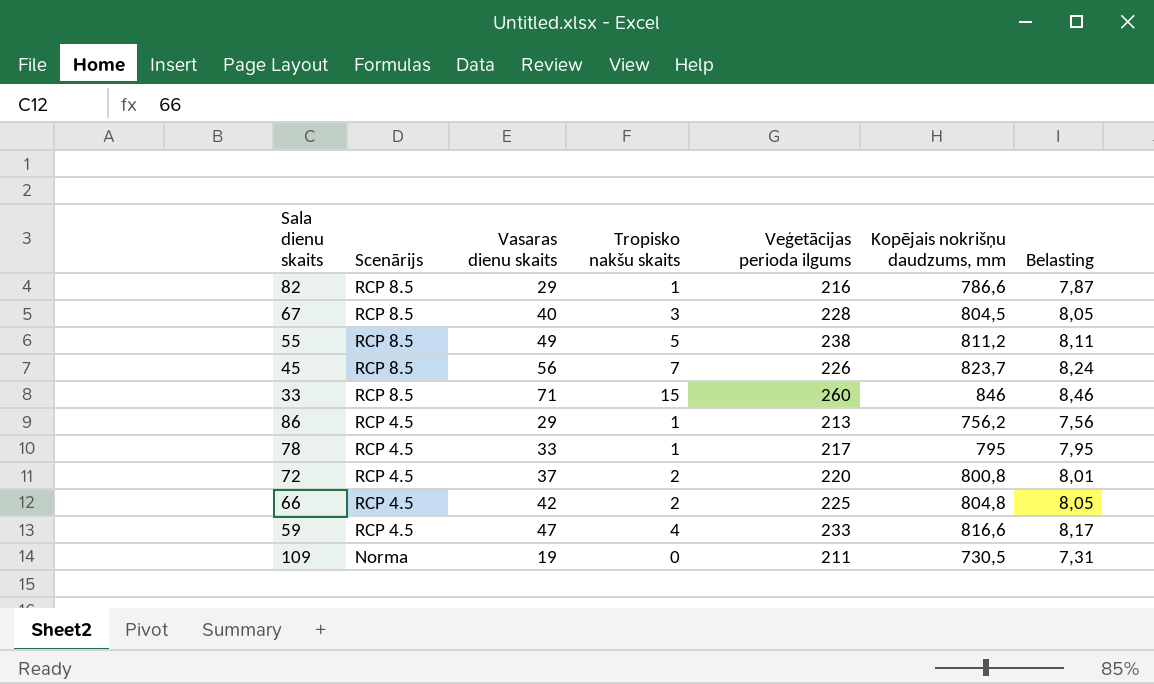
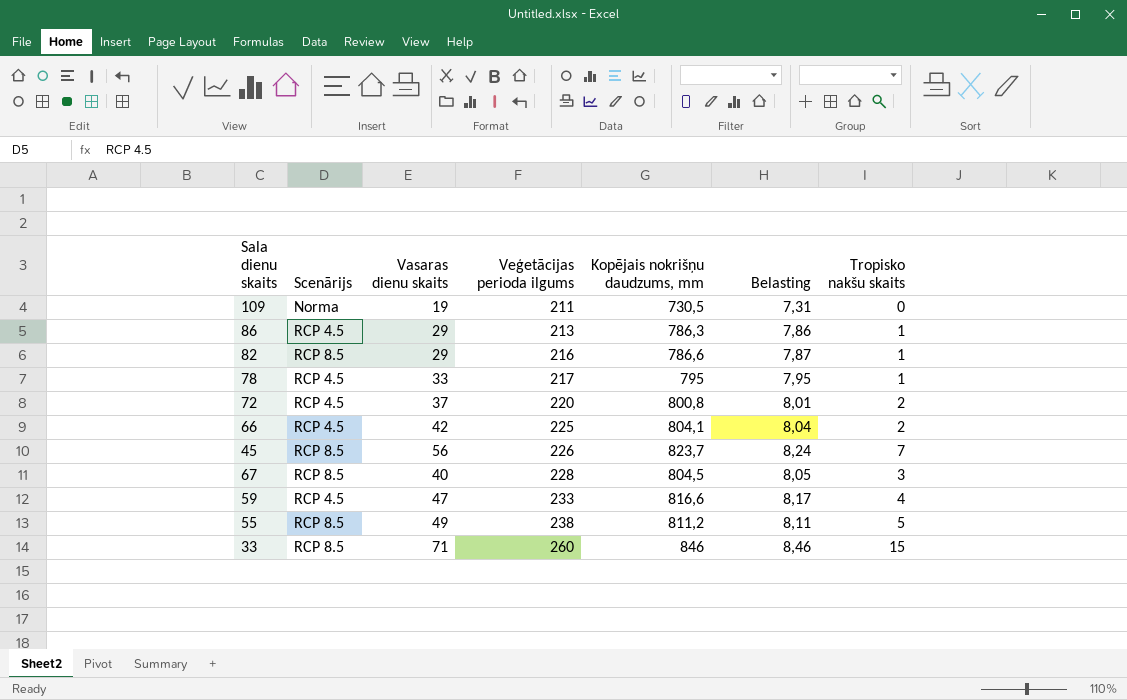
row order: Scenārijs descending -> Veģetācijas perioda ilgums ascending
column Tropisko nakšu skaits | position: 4 -> 7
86 | Kopējais nokrišņu daudzums, mm: 756,2 -> 786,3
86 | Belasting: 7,56 -> 7,86
66 | Kopējais nokrišņu daudzums, mm: 804,8 -> 804,1
66 | Belasting: 8,05 -> 8,04

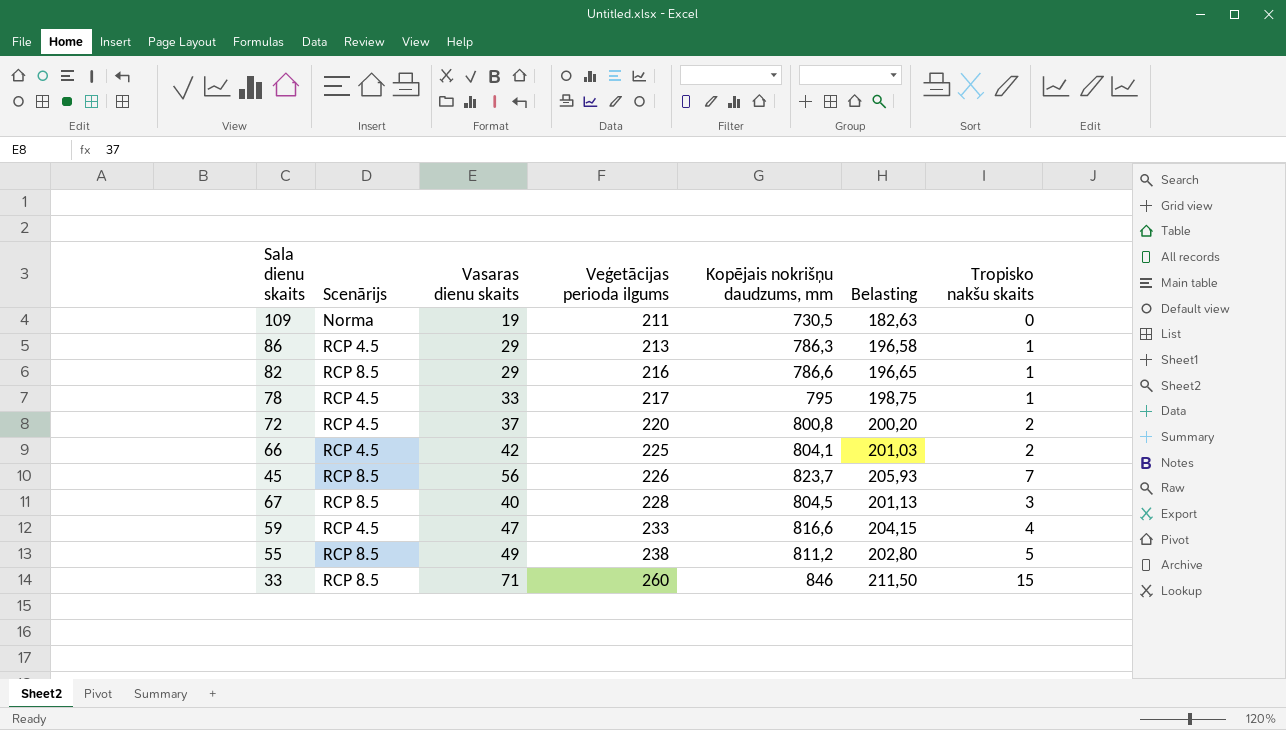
column Belasting | formula: [Kopējais nokrišņu daudzums, mm] * 0,01 -> [Kopējais nokrišņu daudzums, mm] * 0,25

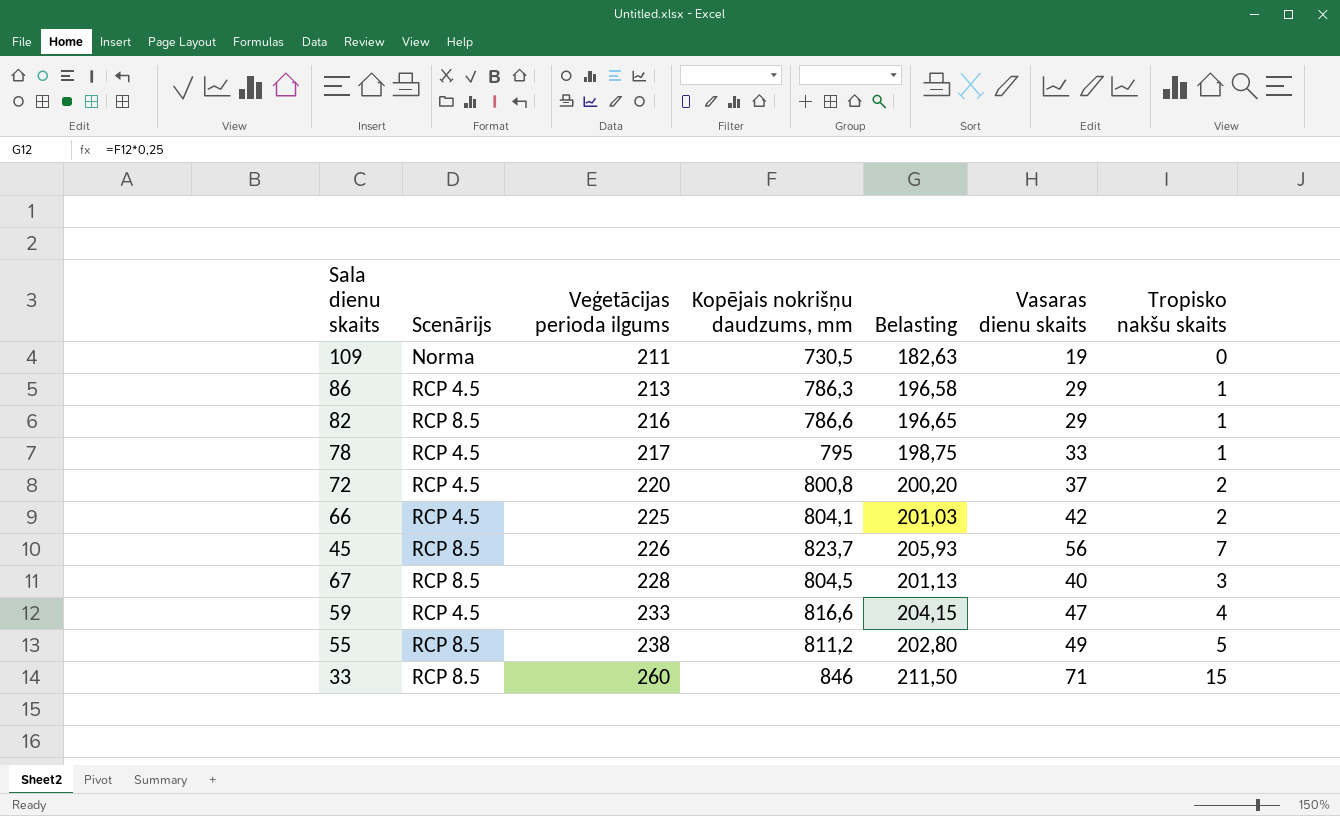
column Vasaras dienu skaits | position: 3 -> 6

